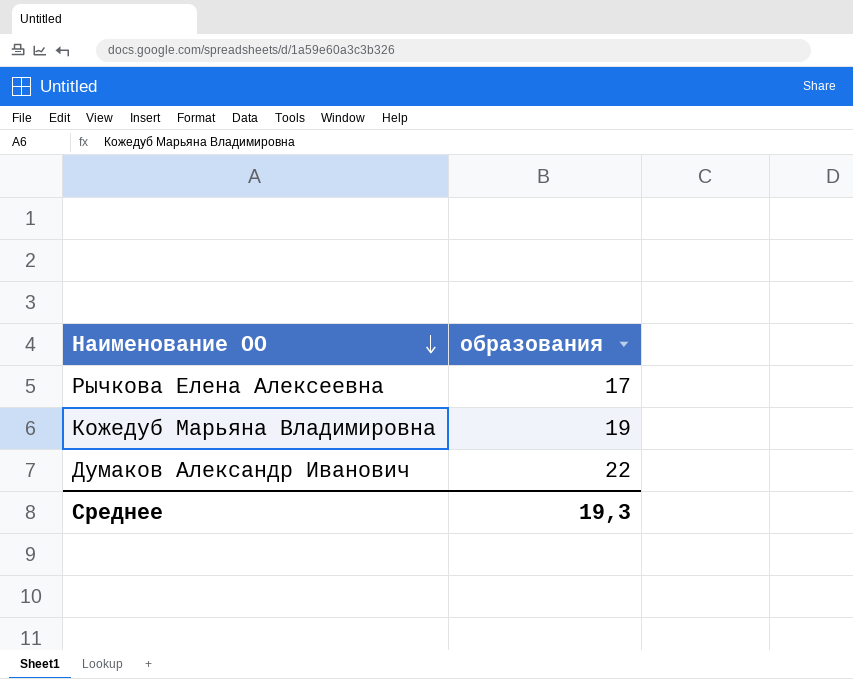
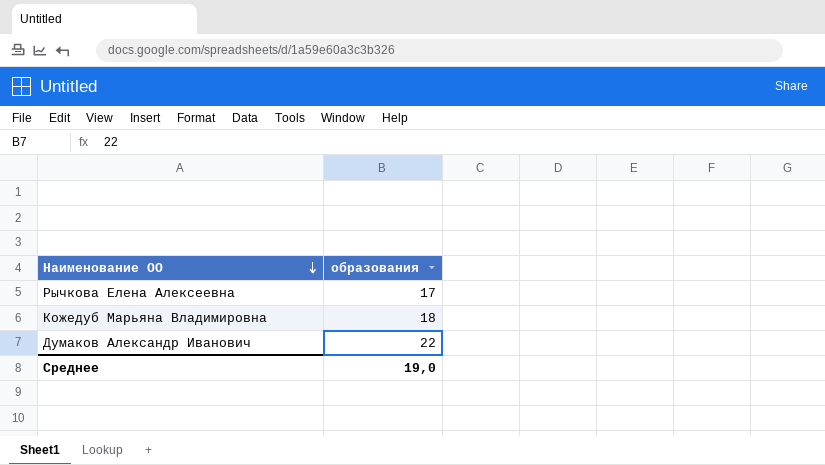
Кожедуб Марьяна Владимировна | образования: 19 -> 18
Среднее | образования: 19,3 -> 19,0

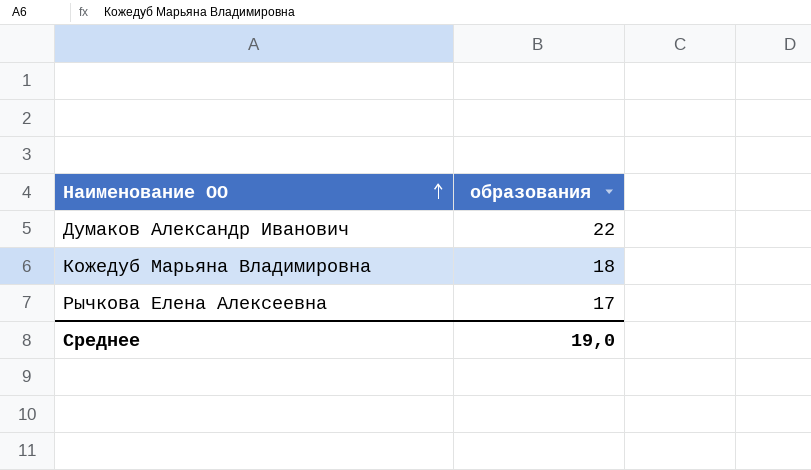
row order: Наименование ОО descending -> Наименование ОО ascending

